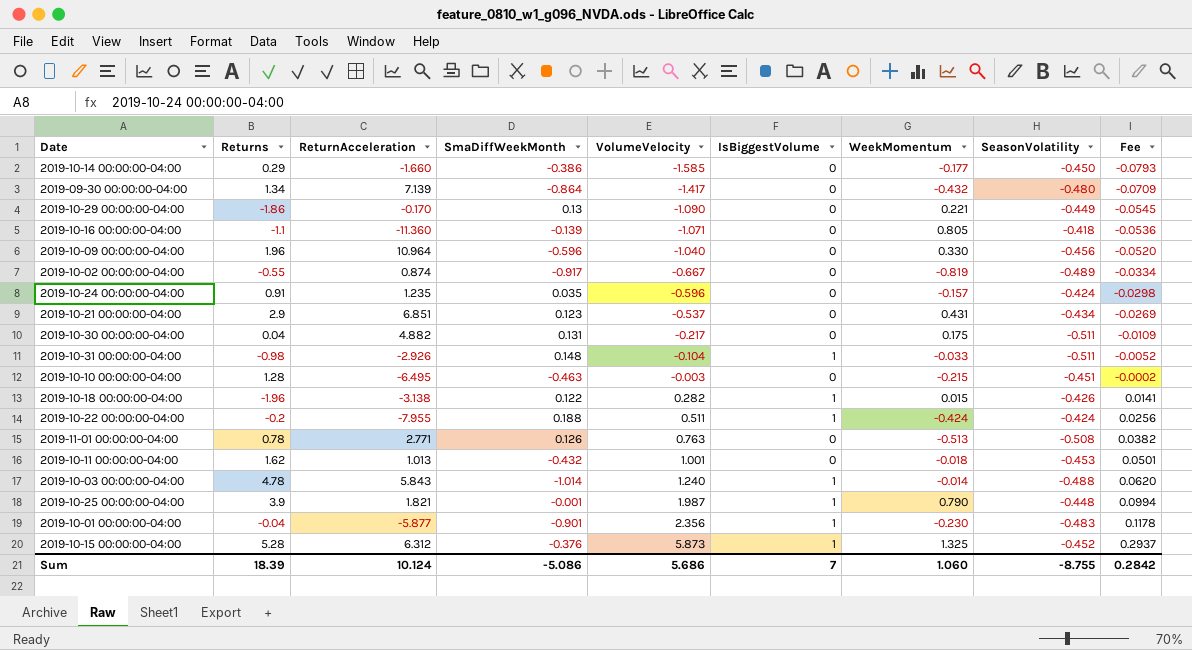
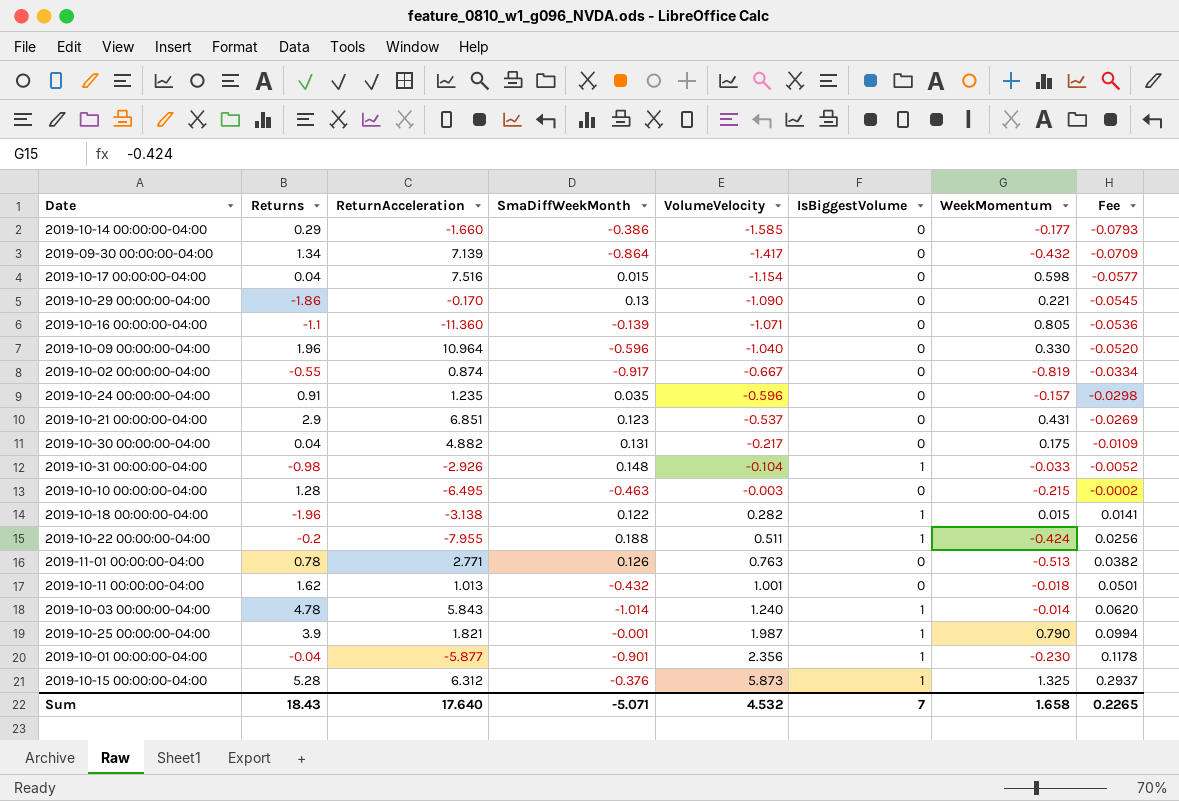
column SeasonVolatility | position: 8 -> none
row 2019-10-17 00:00:00-04:00: none -> 0.04 | 7.516 | 0.015 | -1.154 | 0 | 0.598 | -0.0577
Sum | Returns: 18.39 -> 18.43
Sum | ReturnAcceleration: 10.124 -> 17.640
Sum | SmaDiffWeekMonth: -5.086 -> -5.071
Sum | VolumeVelocity: 5.686 -> 4.532
Sum | WeekMomentum: 1.060 -> 1.658
Sum | Fee: 0.2842 -> 0.2265

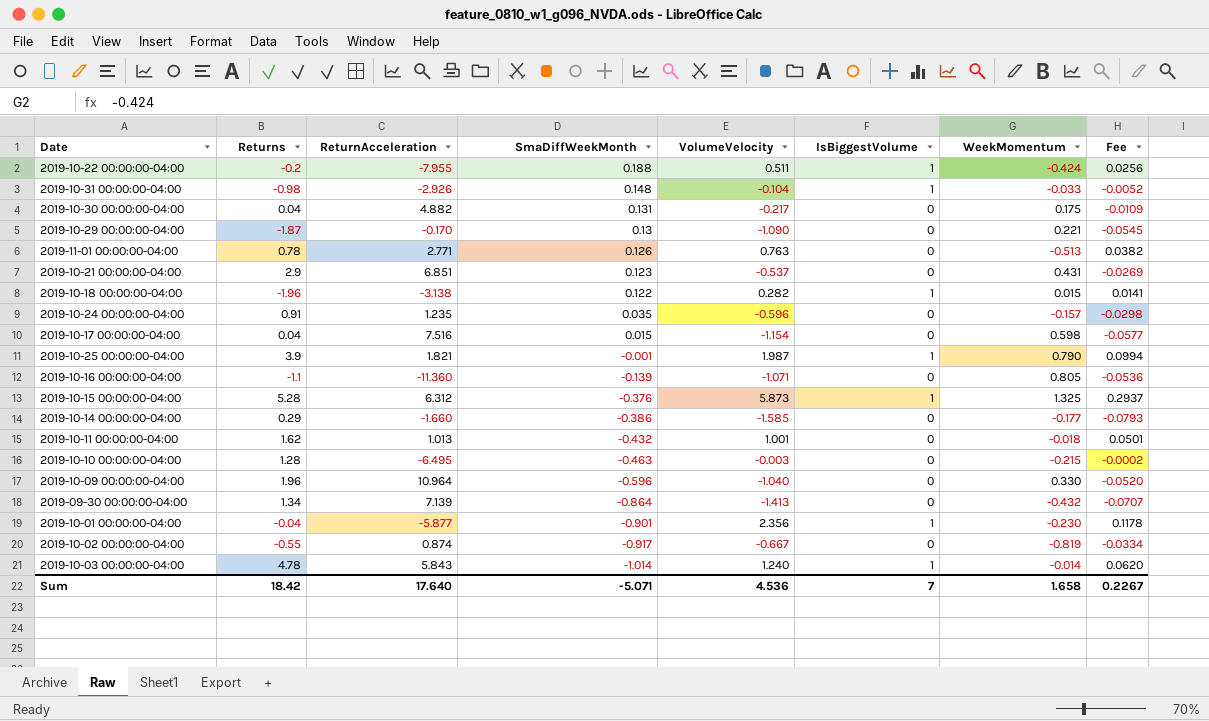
row order: VolumeVelocity ascending -> SmaDiffWeekMonth descending
2019-10-29 00:00:00-04:00 | Returns: -1.86 -> -1.87
2019-09-30 00:00:00-04:00 | VolumeVelocity: -1.417 -> -1.413
2019-09-30 00:00:00-04:00 | Fee: -0.0709 -> -0.0707
Sum | Returns: 18.43 -> 18.42
Sum | VolumeVelocity: 4.532 -> 4.536
Sum | Fee: 0.2265 -> 0.2267

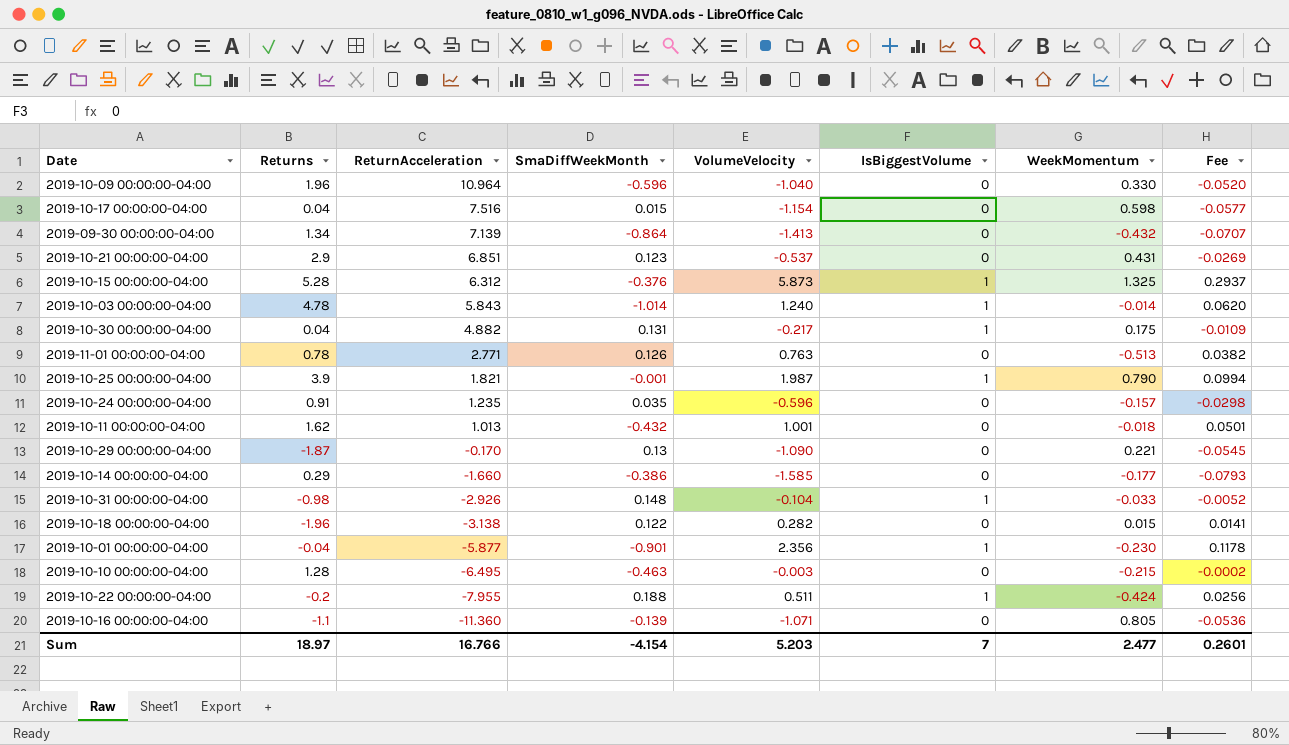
row order: SmaDiffWeekMonth descending -> ReturnAcceleration descending
row 2019-10-02 00:00:00-04:00: -0.55 | 0.874 | -0.917 | -0.667 | 0 | -0.819 | -0.0334 -> none
2019-10-30 00:00:00-04:00 | IsBiggestVolume: 0 -> 1
2019-10-18 00:00:00-04:00 | IsBiggestVolume: 1 -> 0
Sum | Returns: 18.42 -> 18.97
Sum | ReturnAcceleration: 17.640 -> 16.766
Sum | SmaDiffWeekMonth: -5.071 -> -4.154
Sum | VolumeVelocity: 4.536 -> 5.203
Sum | WeekMomentum: 1.658 -> 2.477
Sum | Fee: 0.2267 -> 0.2601

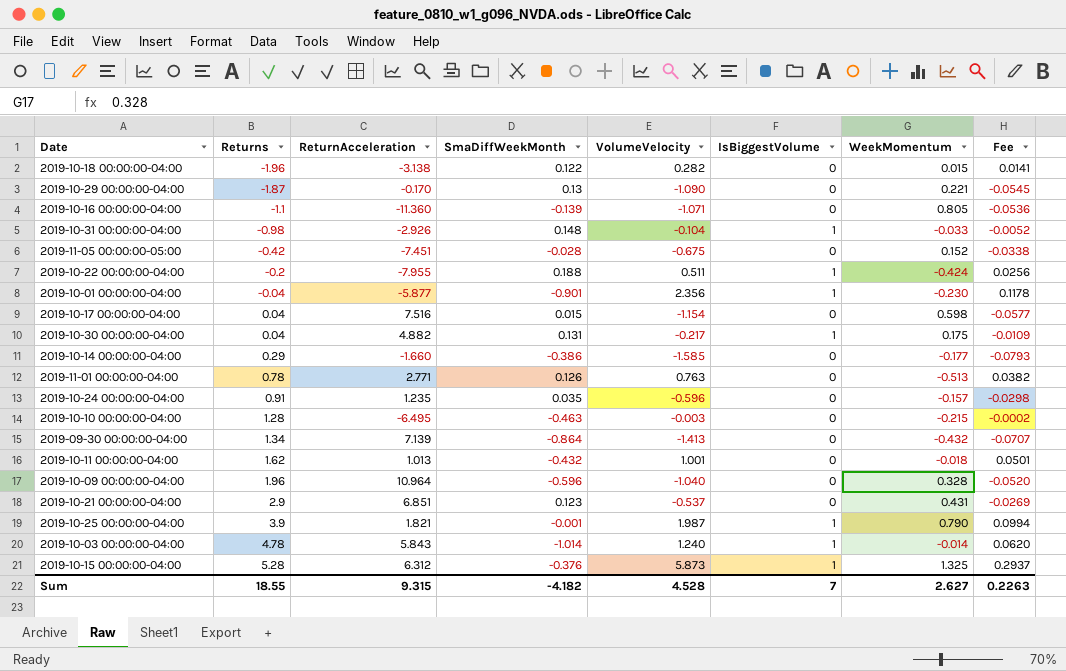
row order: ReturnAcceleration descending -> Returns ascending
row 2019-11-05 00:00:00-05:00: none -> -0.42 | -7.451 | -0.028 | -0.675 | 0 | 0.152 | -0.0338
2019-10-09 00:00:00-04:00 | WeekMomentum: 0.330 -> 0.328
Sum | Returns: 18.97 -> 18.55
Sum | ReturnAcceleration: 16.766 -> 9.315
Sum | SmaDiffWeekMonth: -4.154 -> -4.182
Sum | VolumeVelocity: 5.203 -> 4.528
Sum | WeekMomentum: 2.477 -> 2.627
Sum | Fee: 0.2601 -> 0.2263

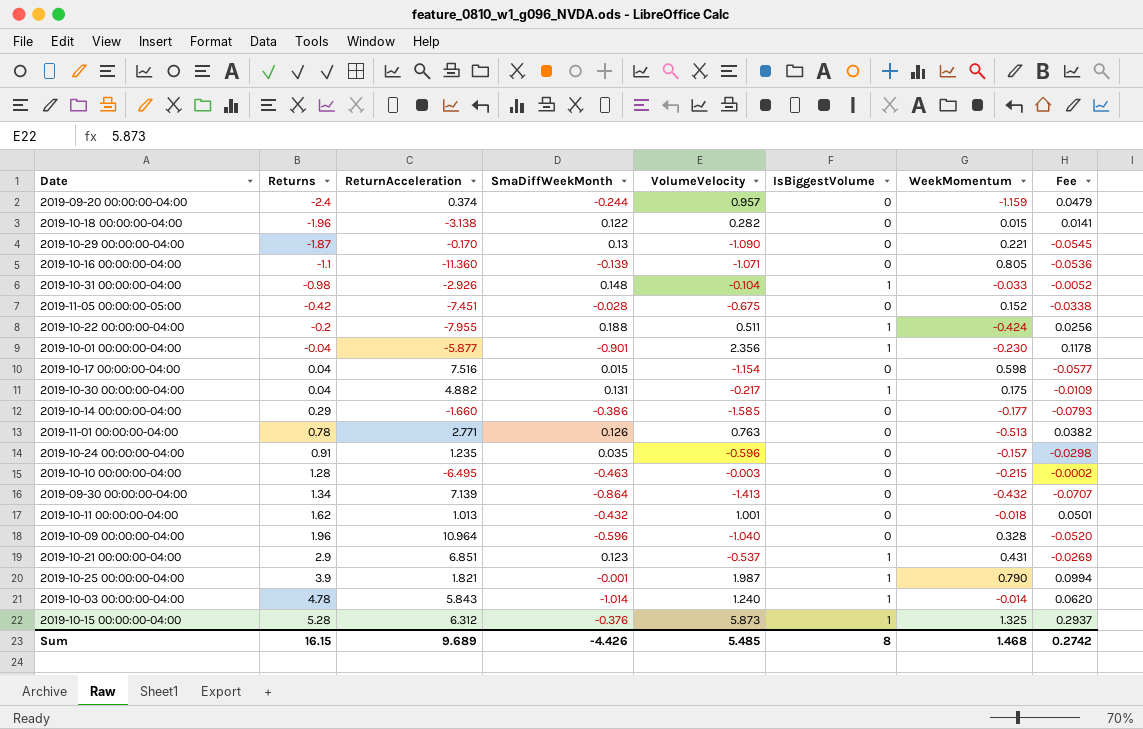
row 2019-09-20 00:00:00-04:00: none -> -2.4 | 0.374 | -0.244 | 0.957 | 0 | -1.159 | 0.0479
2019-10-21 00:00:00-04:00 | IsBiggestVolume: 0 -> 1
Sum | Returns: 18.55 -> 16.15
Sum | ReturnAcceleration: 9.315 -> 9.689
Sum | SmaDiffWeekMonth: -4.182 -> -4.426
Sum | VolumeVelocity: 4.528 -> 5.485
Sum | IsBiggestVolume: 7 -> 8
Sum | WeekMomentum: 2.627 -> 1.468
Sum | Fee: 0.2263 -> 0.2742

